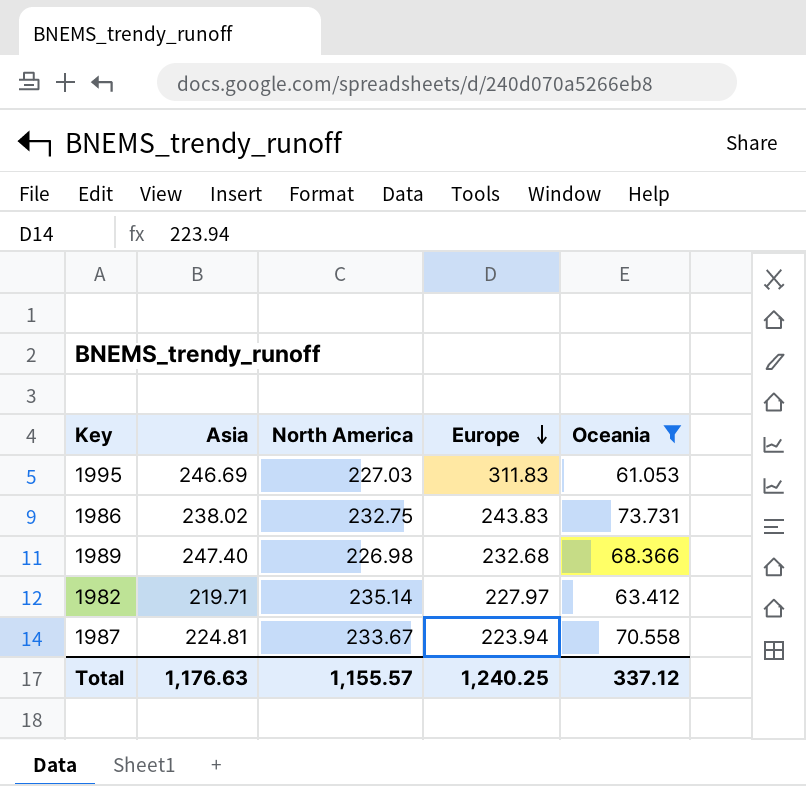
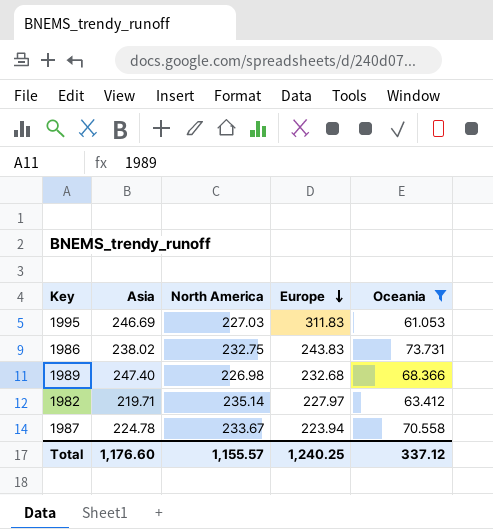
1987 | Asia: 224.81 -> 224.78
Total | Asia: 1,176.63 -> 1,176.60

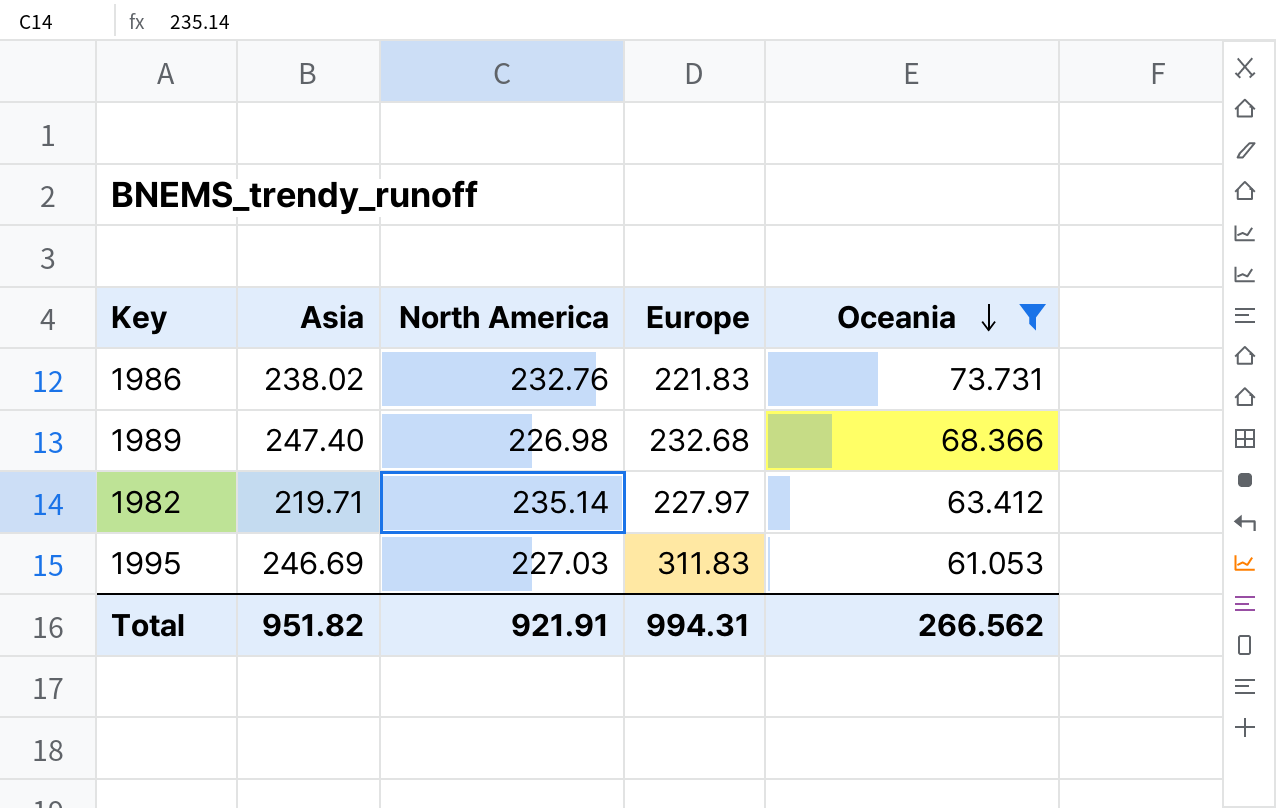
row order: Europe descending -> Oceania descending
row 1987: 224.78 | 233.67 | 223.94 | 70.558 -> none
1986 | North America: 232.75 -> 232.76
1986 | Europe: 243.83 -> 221.83
Total | Asia: 1,176.60 -> 951.82
Total | North America: 1,155.57 -> 921.91
Total | Europe: 1,240.25 -> 994.31
Total | Oceania: 337.12 -> 266.562

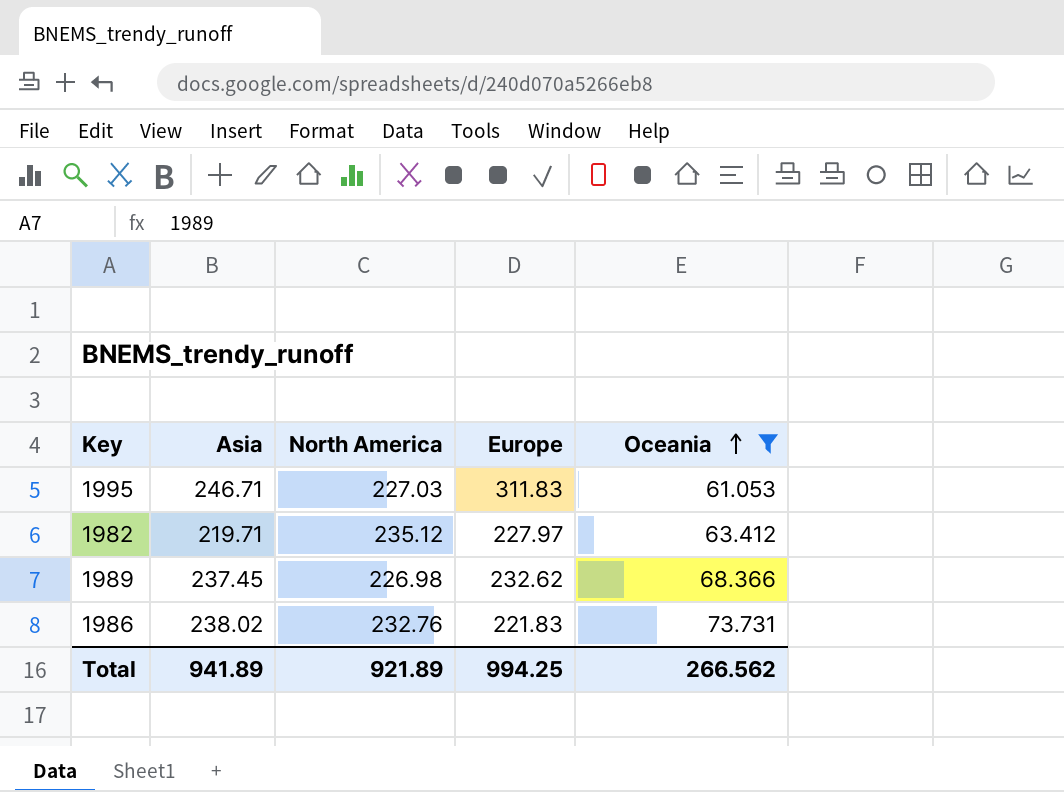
row order: Oceania descending -> Oceania ascending
1995 | Asia: 246.69 -> 246.71
1982 | North America: 235.14 -> 235.12
1989 | Asia: 247.40 -> 237.45
1989 | Europe: 232.68 -> 232.62
Total | Asia: 951.82 -> 941.89
Total | North America: 921.91 -> 921.89
Total | Europe: 994.31 -> 994.25

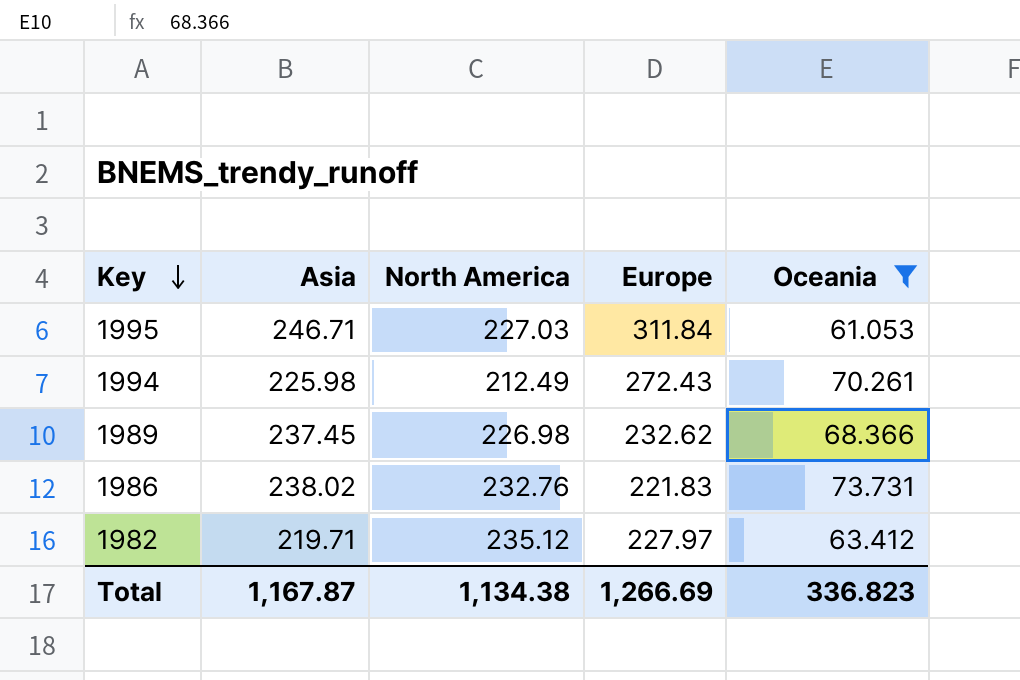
row order: Oceania ascending -> Key descending
1995 | Europe: 311.83 -> 311.84
row 1994: none -> 225.98 | 212.49 | 272.43 | 70.261
Total | Asia: 941.89 -> 1,167.87
Total | North America: 921.89 -> 1,134.38
Total | Europe: 994.25 -> 1,266.69
Total | Oceania: 266.562 -> 336.823

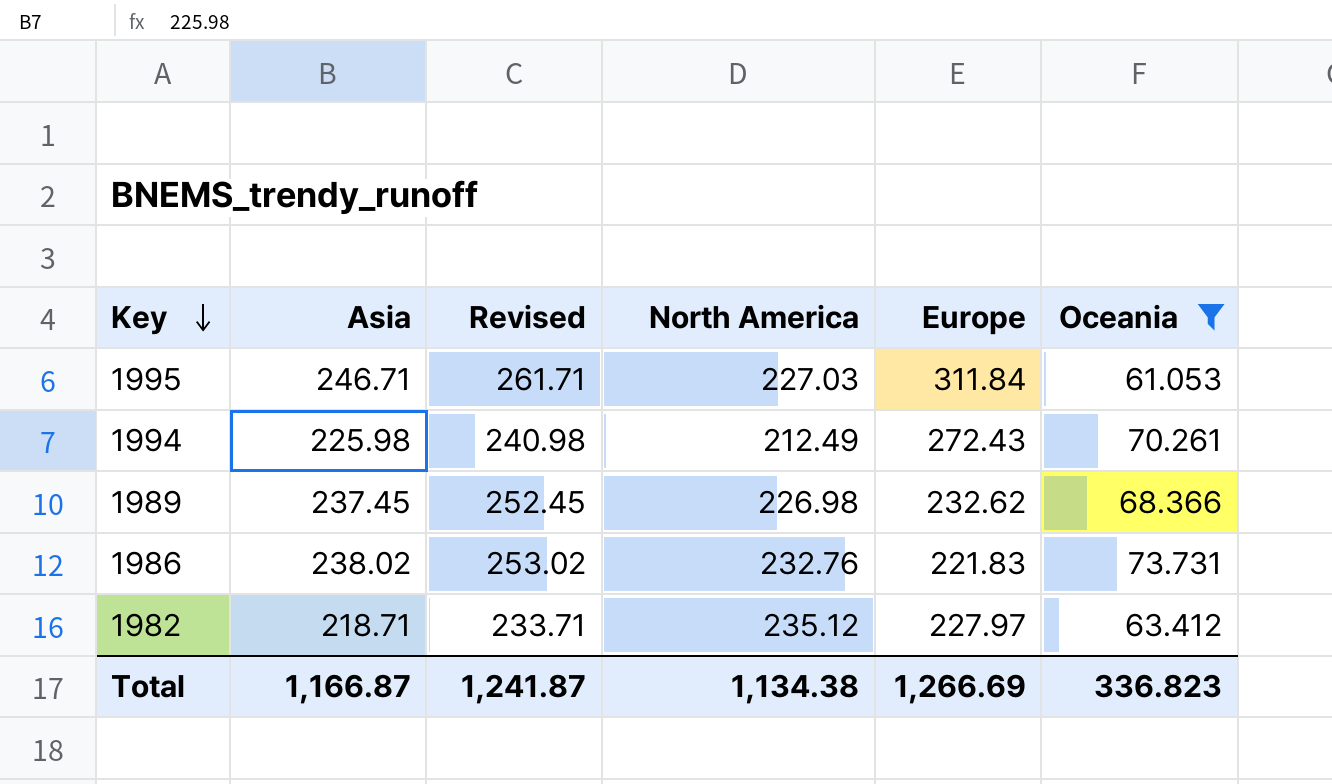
column Revised | formula: none -> [Asia] + 15
1982 | Asia: 219.71 -> 218.71
Total | Asia: 1,167.87 -> 1,166.87

